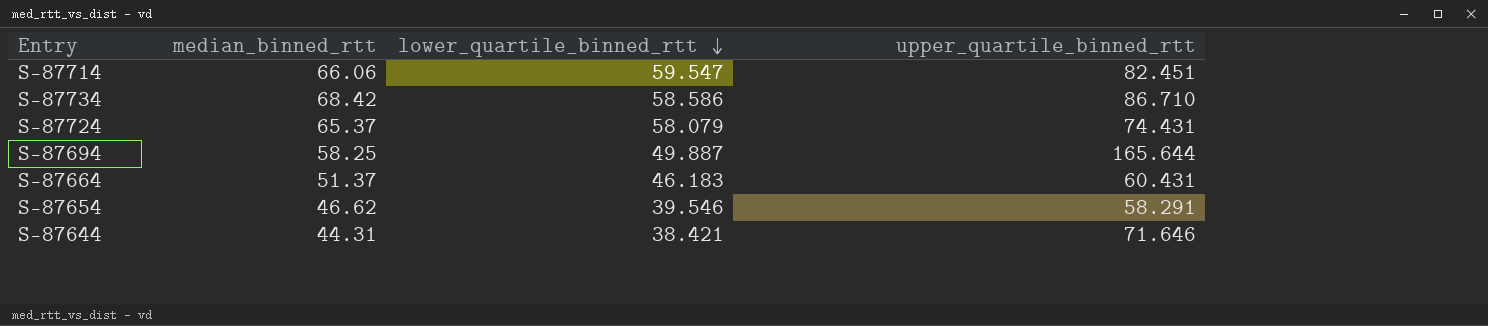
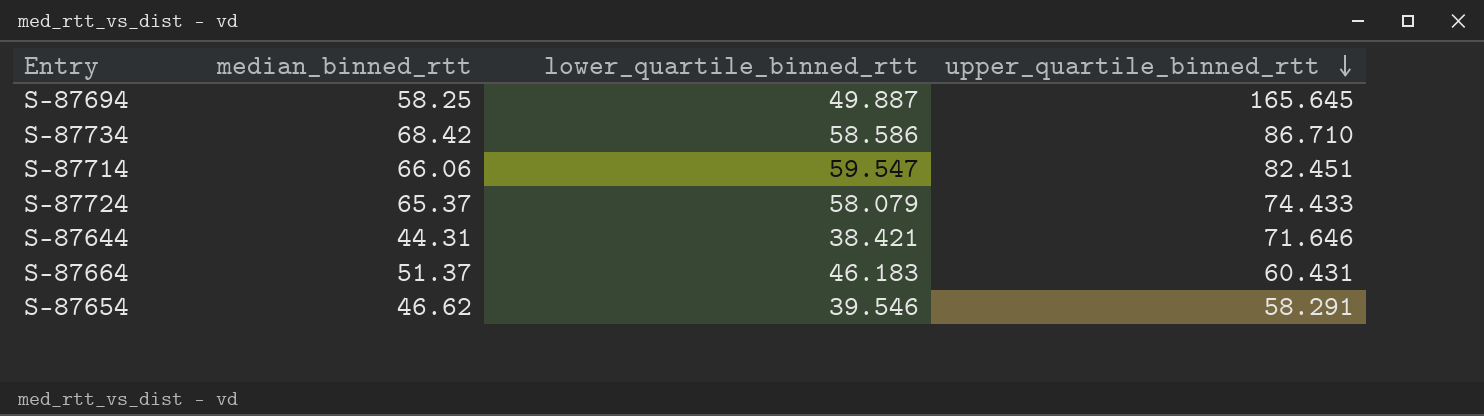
row order: lower_quartile_binned_rtt descending -> upper_quartile_binned_rtt descending
S-87694 | upper_quartile_binned_rtt: 165.644 -> 165.645
S-87724 | upper_quartile_binned_rtt: 74.431 -> 74.433

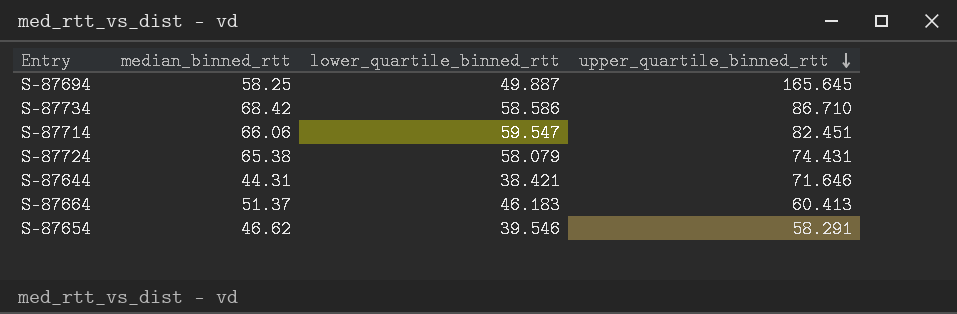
S-87724 | median_binned_rtt: 65.37 -> 65.38
S-87724 | upper_quartile_binned_rtt: 74.433 -> 74.431
S-87664 | upper_quartile_binned_rtt: 60.431 -> 60.413

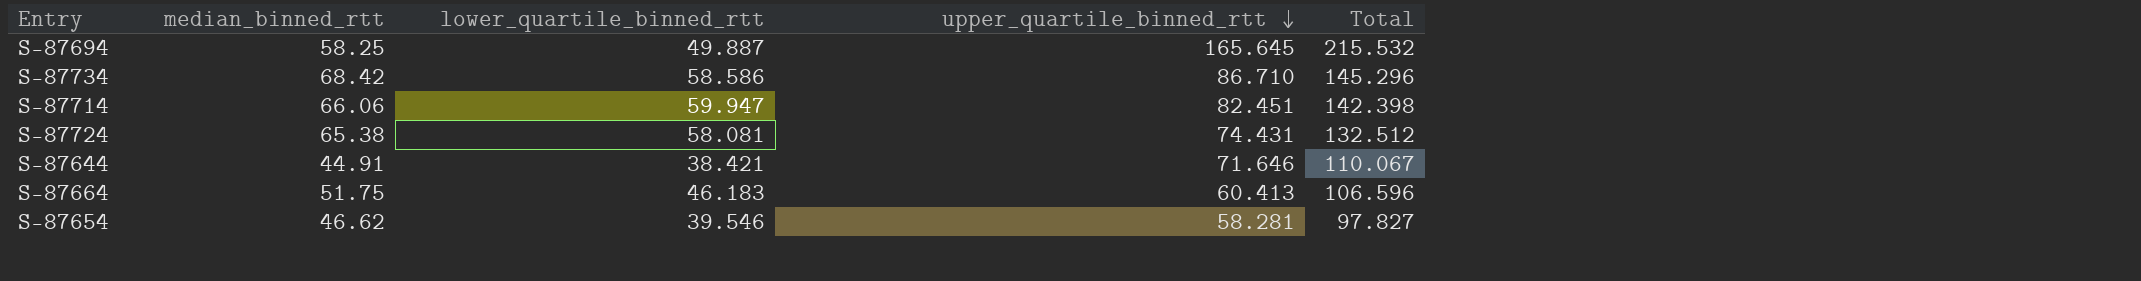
column Total | formula: none -> [lower_quartile_binned_rtt] + [upper_quartile_binned_rtt]
S-87714 | lower_quartile_binned_rtt: 59.547 -> 59.947
S-87724 | lower_quartile_binned_rtt: 58.079 -> 58.081
S-87644 | median_binned_rtt: 44.31 -> 44.91
S-87664 | median_binned_rtt: 51.37 -> 51.75
S-87654 | upper_quartile_binned_rtt: 58.291 -> 58.281

